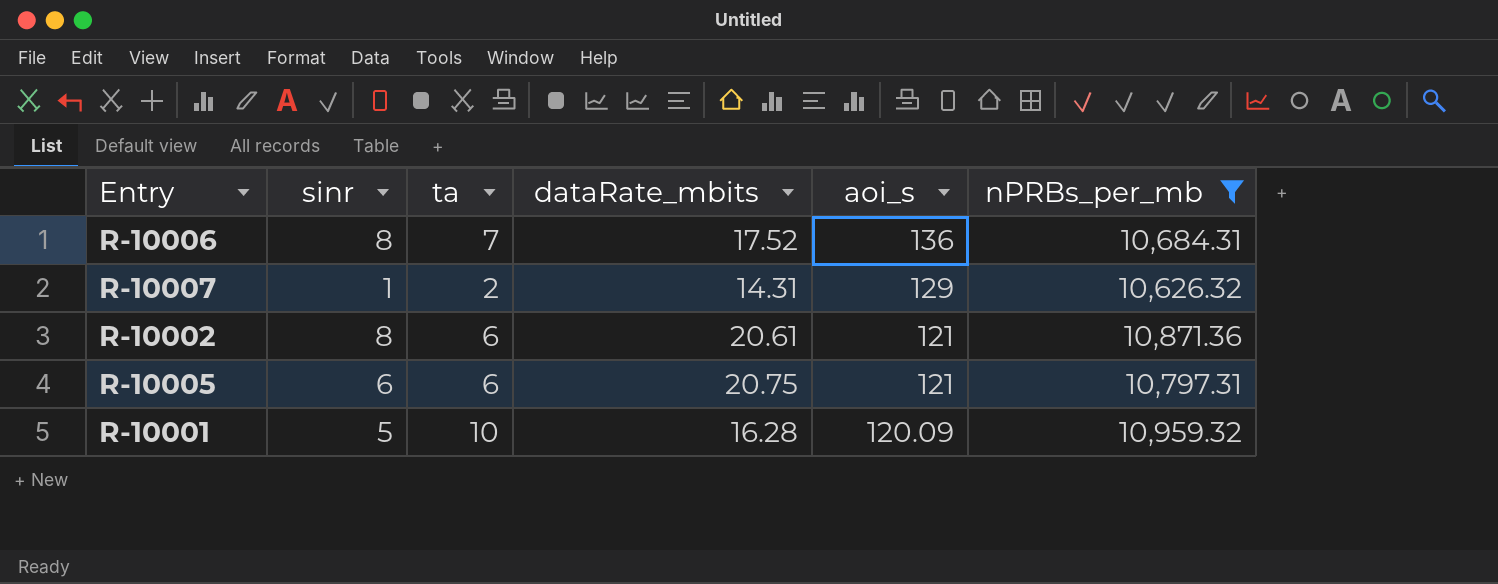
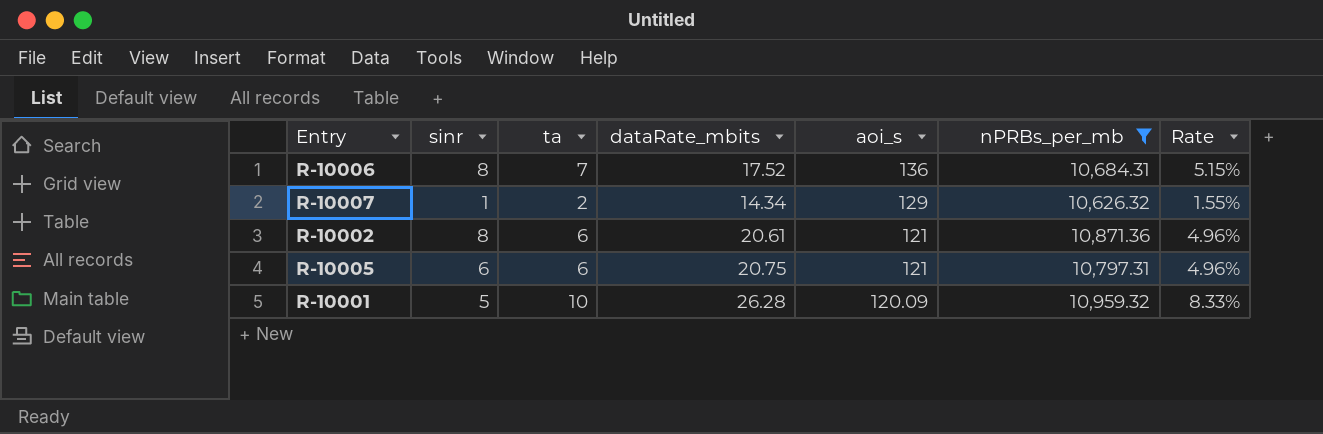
column Rate | formula: none -> [ta] / [aoi_s]
R-10007 | dataRate_mbits: 14.31 -> 14.34
R-10001 | dataRate_mbits: 16.28 -> 26.28

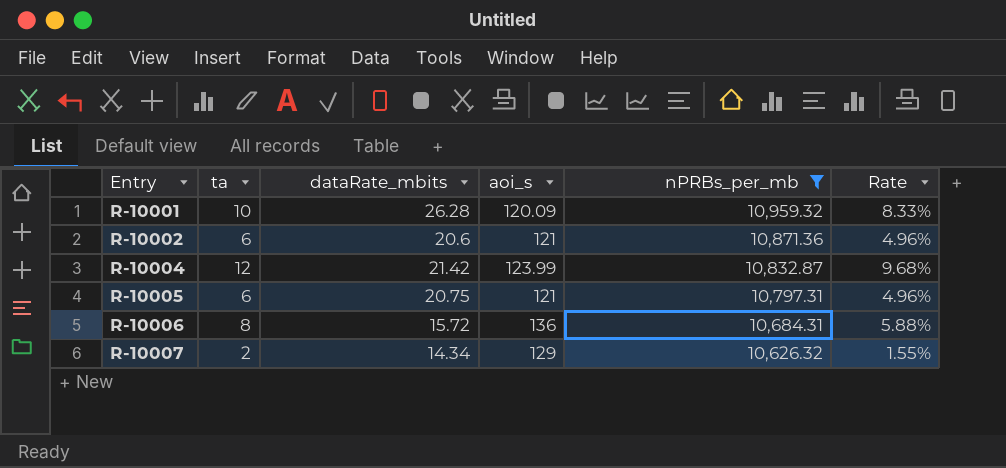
row order: aoi_s descending -> Entry ascending
column sinr | position: 2 -> none
R-10002 | dataRate_mbits: 20.61 -> 20.6
row R-10004: none -> 12 | 21.42 | 123.99 | 10,832.87 | 9.68%
R-10006 | ta: 7 -> 8
R-10006 | dataRate_mbits: 17.52 -> 15.72
R-10006 | Rate: 5.15% -> 5.88%

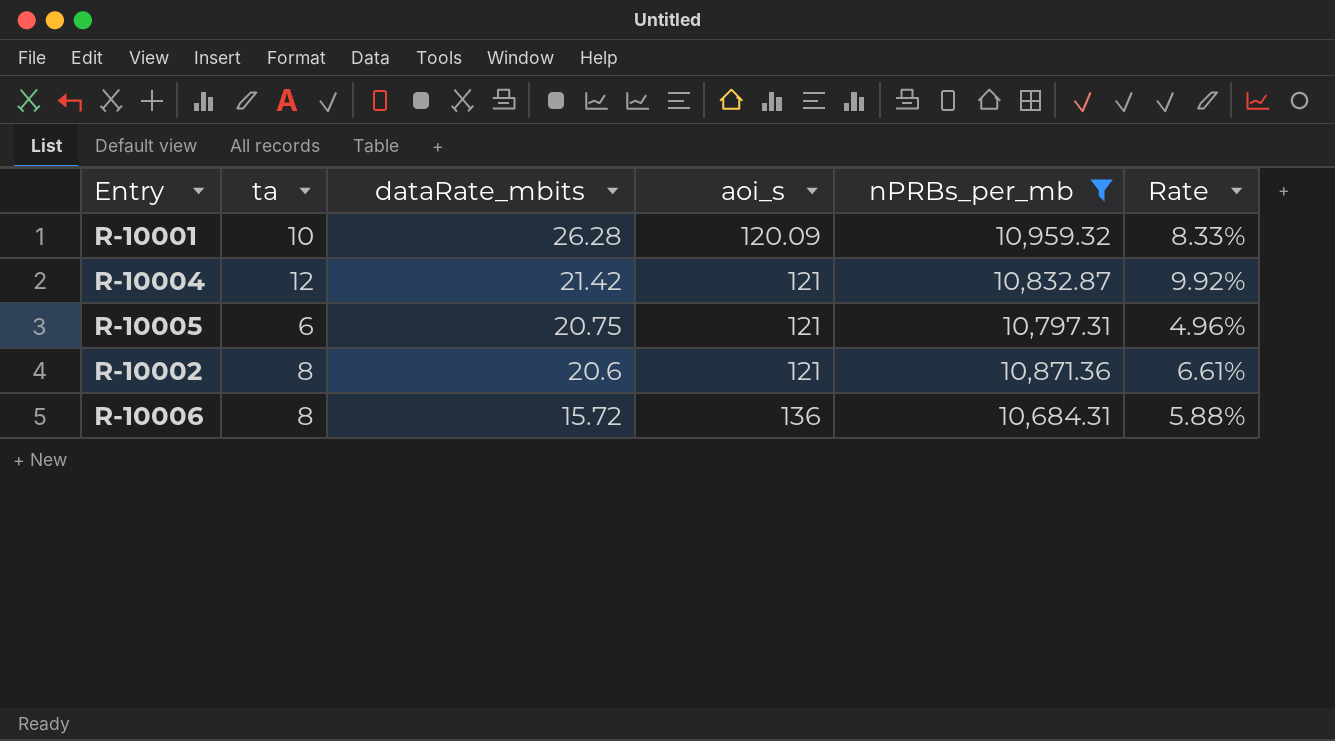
row order: Entry ascending -> dataRate_mbits descending
row R-10007: 2 | 14.34 | 129 | 10,626.32 | 1.55% -> none
R-10004 | aoi_s: 123.99 -> 121
R-10004 | Rate: 9.68% -> 9.92%
R-10002 | ta: 6 -> 8
R-10002 | Rate: 4.96% -> 6.61%

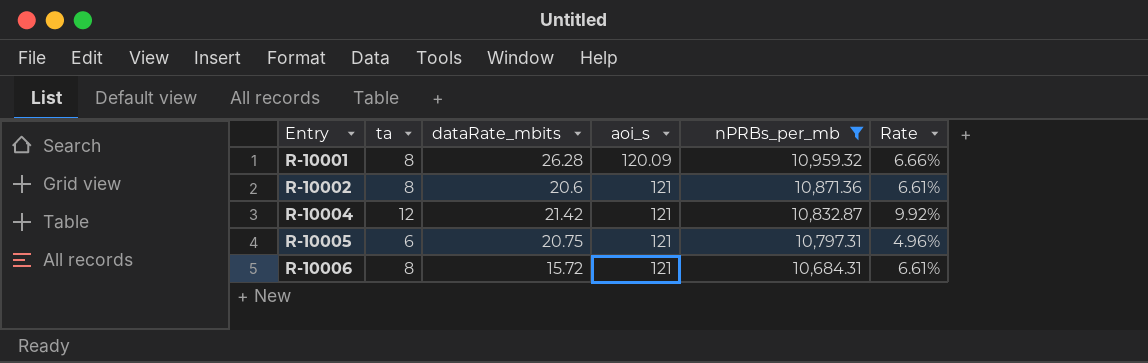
row order: dataRate_mbits descending -> Entry ascending
R-10001 | ta: 10 -> 8
R-10001 | Rate: 8.33% -> 6.66%
R-10006 | aoi_s: 136 -> 121
R-10006 | Rate: 5.88% -> 6.61%

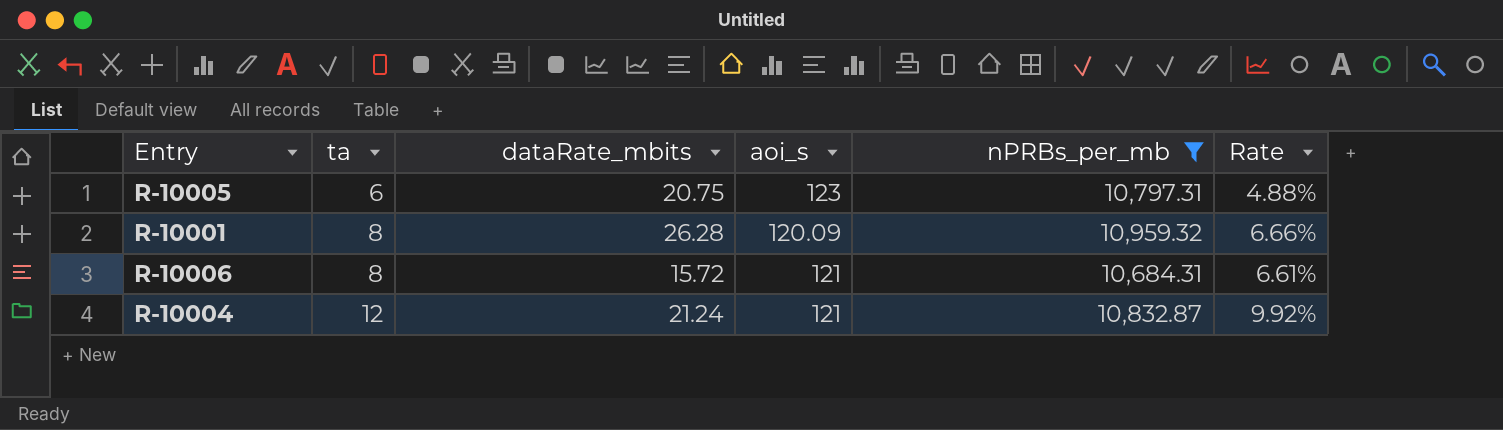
row order: Entry ascending -> ta ascending
row R-10002: 8 | 20.6 | 121 | 10,871.36 | 6.61% -> none
R-10005 | aoi_s: 121 -> 123
R-10005 | Rate: 4.96% -> 4.88%
R-10004 | dataRate_mbits: 21.42 -> 21.24

